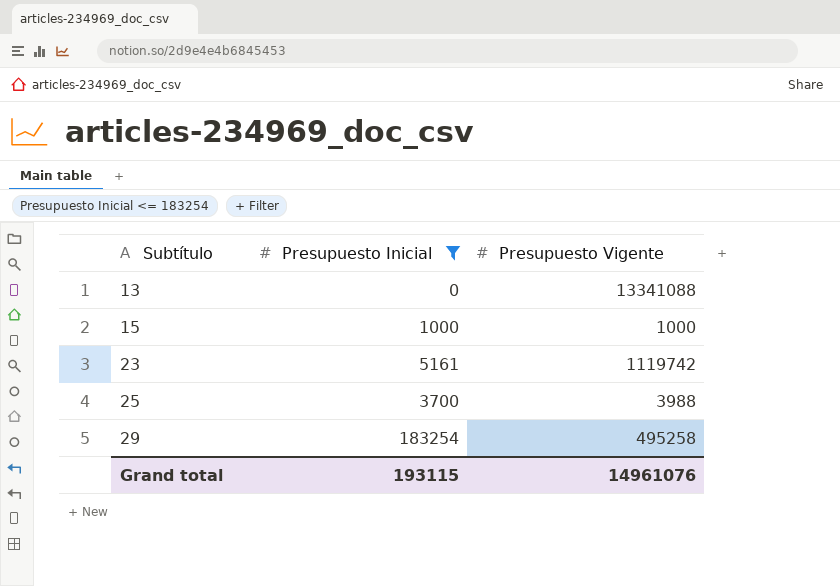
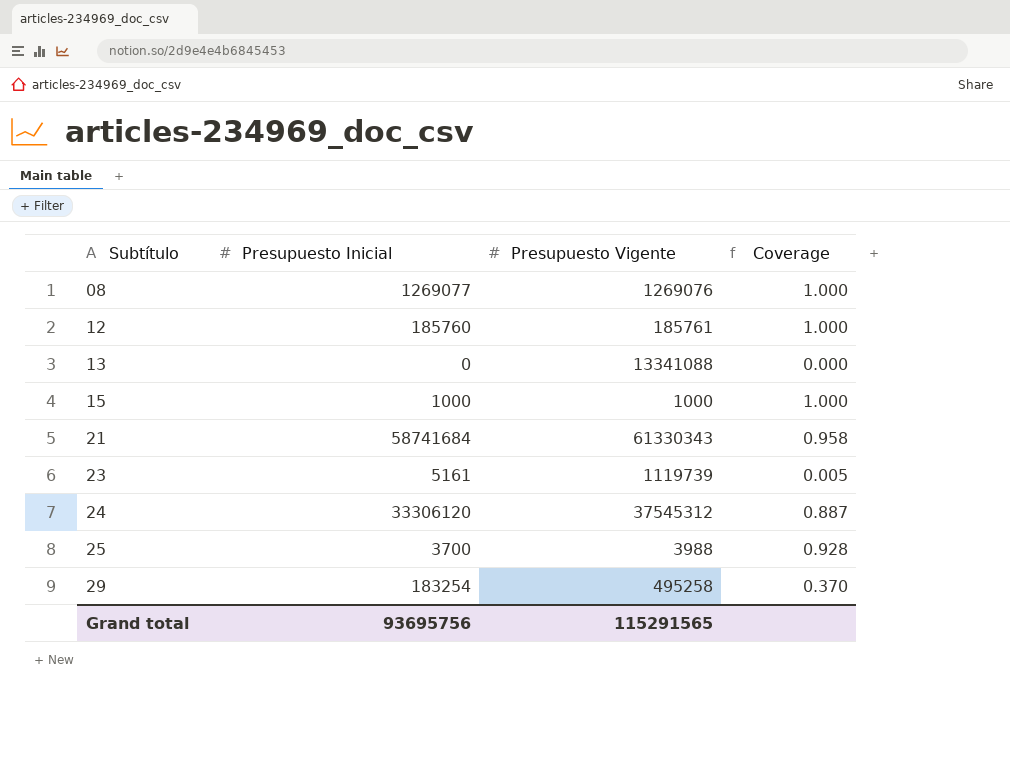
filter: Presupuesto Inicial <= 183254 -> none
column Coverage | formula: none -> [Presupuesto Inicial] / [Presupuesto Vigente]
23 | Presupuesto Vigente: 1119742 -> 1119739
Grand total | Presupuesto Inicial: 193115 -> 93695756
Grand total | Presupuesto Vigente: 14961076 -> 115291565

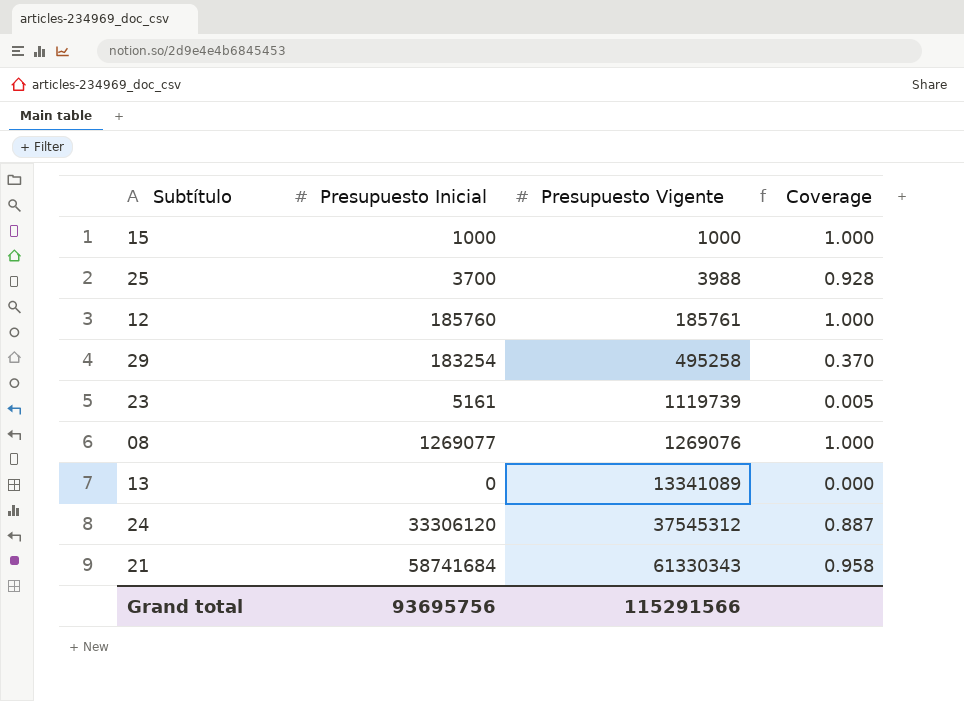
row order: Subtítulo ascending -> Presupuesto Vigente ascending
13 | Presupuesto Vigente: 13341088 -> 13341089
Grand total | Presupuesto Vigente: 115291565 -> 115291566

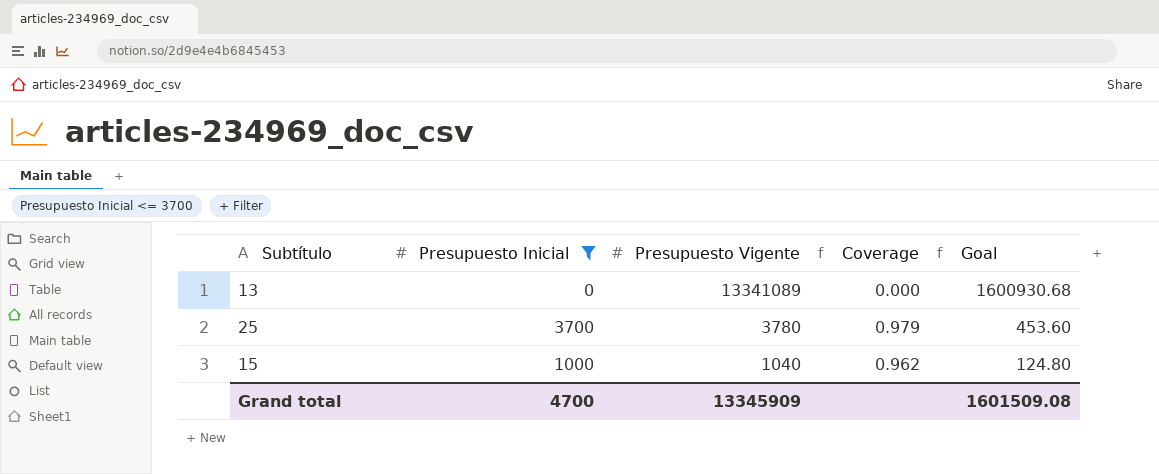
filter: none -> Presupuesto Inicial <= 3700
row order: Presupuesto Vigente ascending -> Presupuesto Vigente descending
column Goal | formula: none -> [Presupuesto Vigente] * 0.12
25 | Presupuesto Vigente: 3988 -> 3780
25 | Coverage: 0.928 -> 0.979
15 | Presupuesto Vigente: 1000 -> 1040
15 | Coverage: 1.000 -> 0.962
Grand total | Presupuesto Inicial: 93695756 -> 4700
Grand total | Presupuesto Vigente: 115291566 -> 13345909

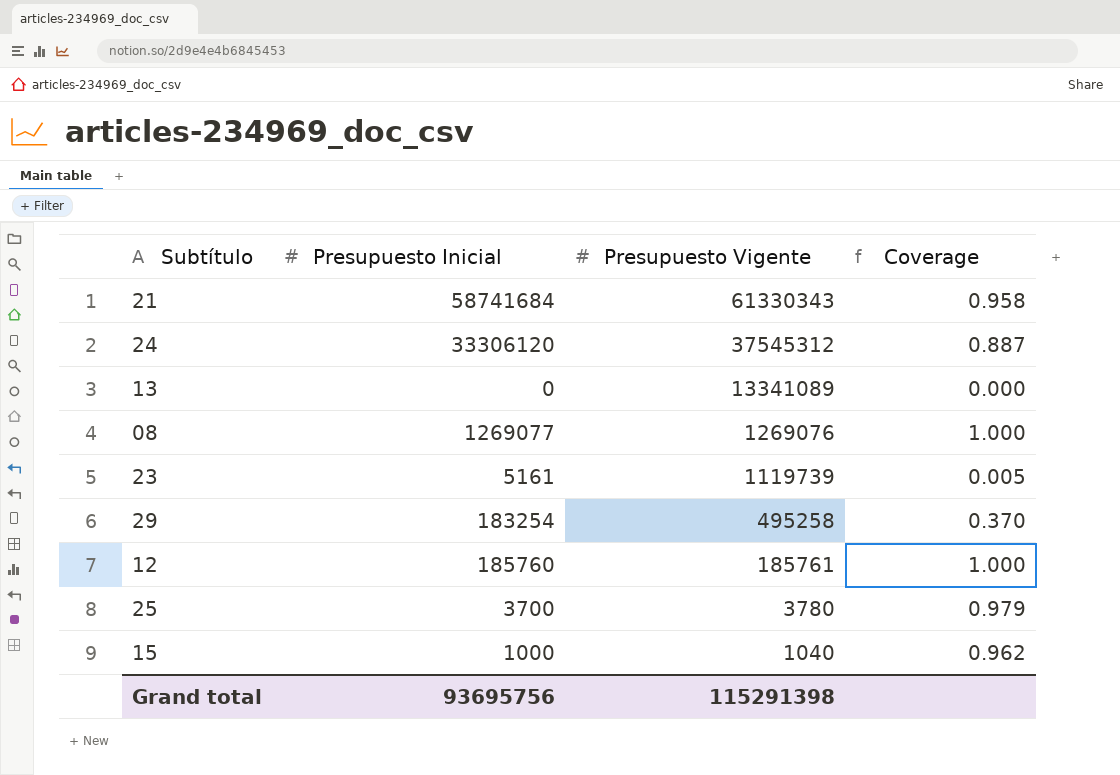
filter: Presupuesto Inicial <= 3700 -> none
column Goal | formula: [Presupuesto Vigente] * 0.12 -> none
Grand total | Presupuesto Inicial: 4700 -> 93695756
Grand total | Presupuesto Vigente: 13345909 -> 115291398

